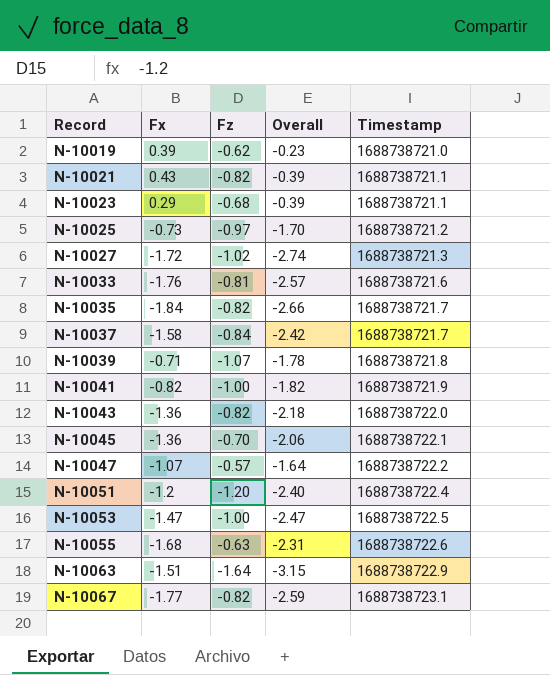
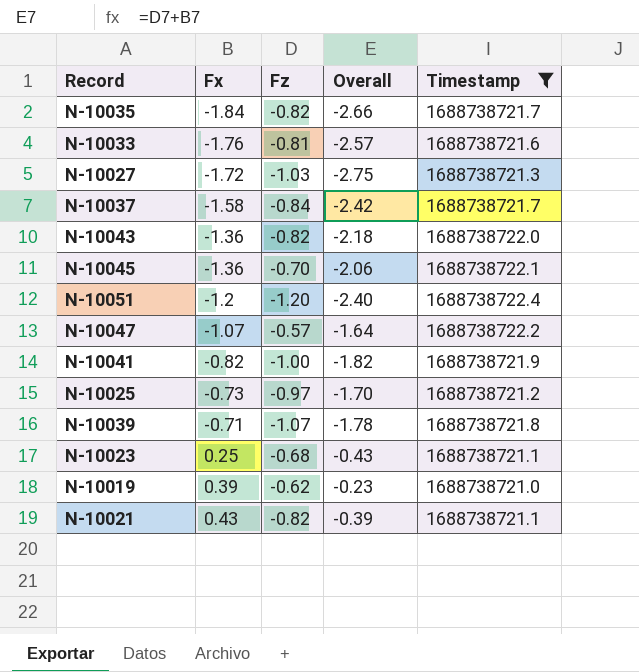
filter: none -> Timestamp <= 1688738722.4
row order: Record ascending -> Fx ascending
N-10027 | Fz: -1.02 -> -1.03
N-10027 | Overall: -2.74 -> -2.75
N-10023 | Fx: 0.29 -> 0.25
N-10023 | Overall: -0.39 -> -0.43

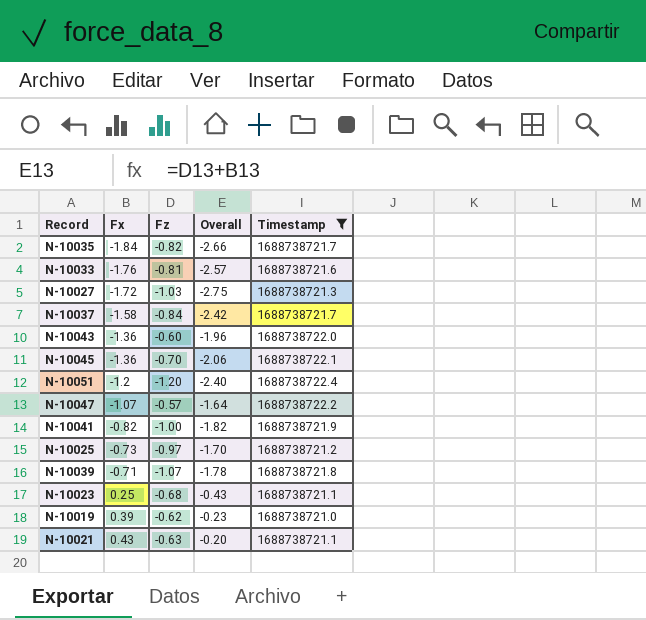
N-10043 | Fz: -0.82 -> -0.60
N-10043 | Overall: -2.18 -> -1.96
N-10021 | Fz: -0.82 -> -0.63
N-10021 | Overall: -0.39 -> -0.20

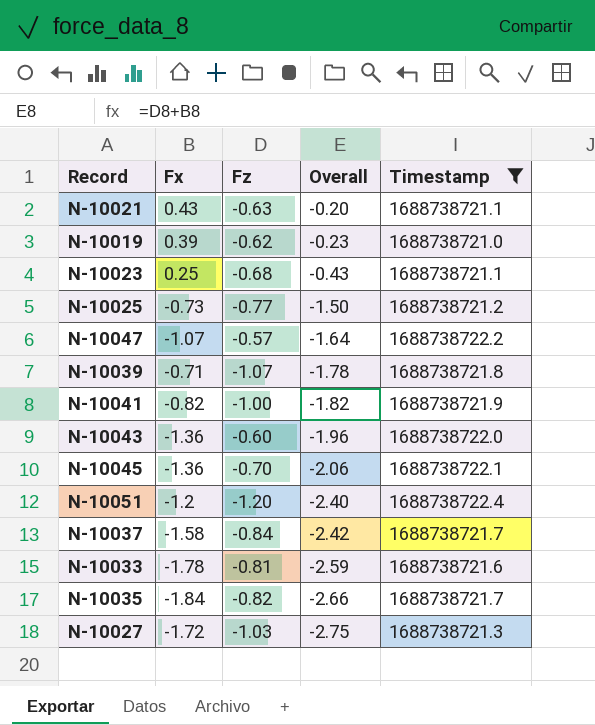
row order: Fx ascending -> Overall descending
N-10025 | Fz: -0.97 -> -0.77
N-10025 | Overall: -1.70 -> -1.50
N-10033 | Fx: -1.76 -> -1.78
N-10033 | Overall: -2.57 -> -2.59

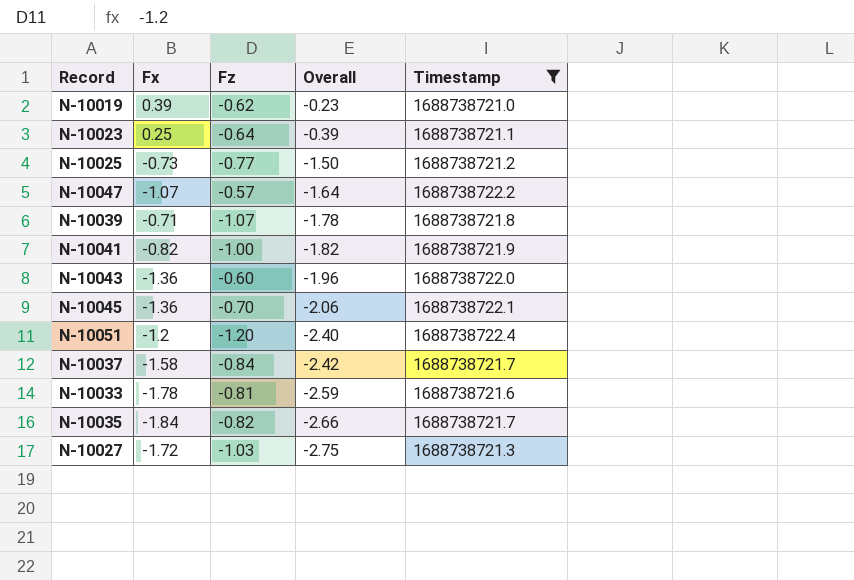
row N-10021: 0.43 | -0.63 | -0.20 | 1688738721.1 -> none
N-10023 | Fz: -0.68 -> -0.64
N-10023 | Overall: -0.43 -> -0.39

